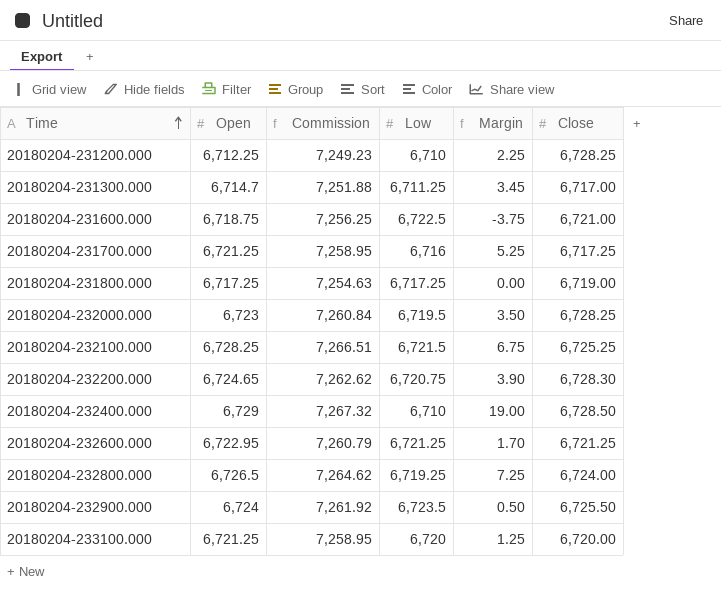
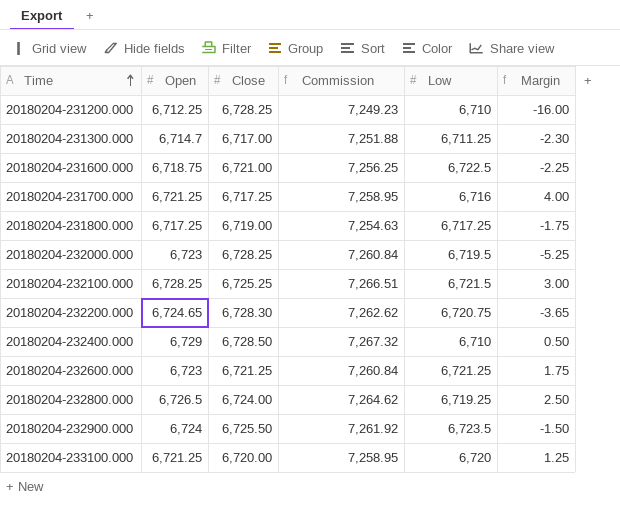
column Close | position: 6 -> 3
column Margin | formula: [Open] - [Low] -> [Open] - [Close]
20180204-232600.000 | Open: 6,722.95 -> 6,723
20180204-232600.000 | Commission: 7,260.79 -> 7,260.84

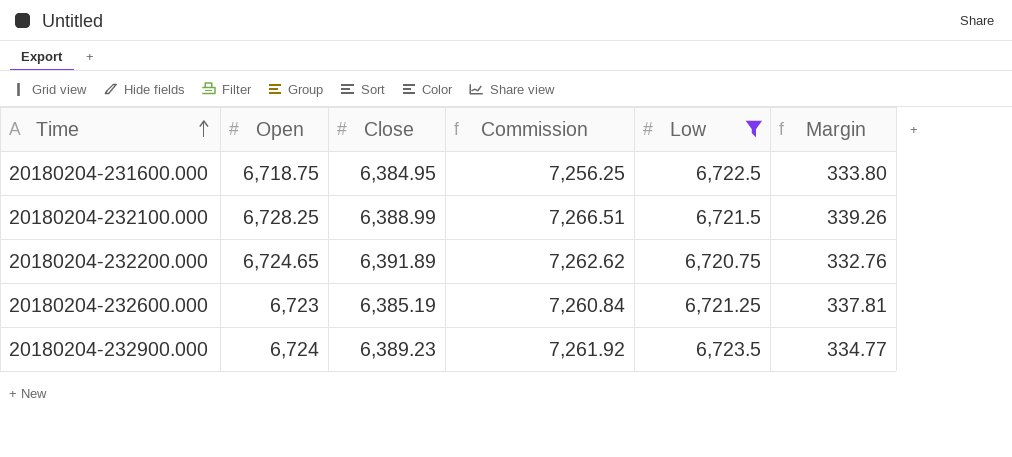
filter: none -> Low >= 6,720.75
20180204-231600.000 | Close: 6,721.00 -> 6,384.95
20180204-231600.000 | Margin: -2.25 -> 333.80
20180204-232100.000 | Close: 6,725.25 -> 6,388.99
20180204-232100.000 | Margin: 3.00 -> 339.26
20180204-232200.000 | Close: 6,728.30 -> 6,391.89
20180204-232200.000 | Margin: -3.65 -> 332.76
20180204-232600.000 | Close: 6,721.25 -> 6,385.19
20180204-232600.000 | Margin: 1.75 -> 337.81
20180204-232900.000 | Close: 6,725.50 -> 6,389.23
20180204-232900.000 | Margin: -1.50 -> 334.77

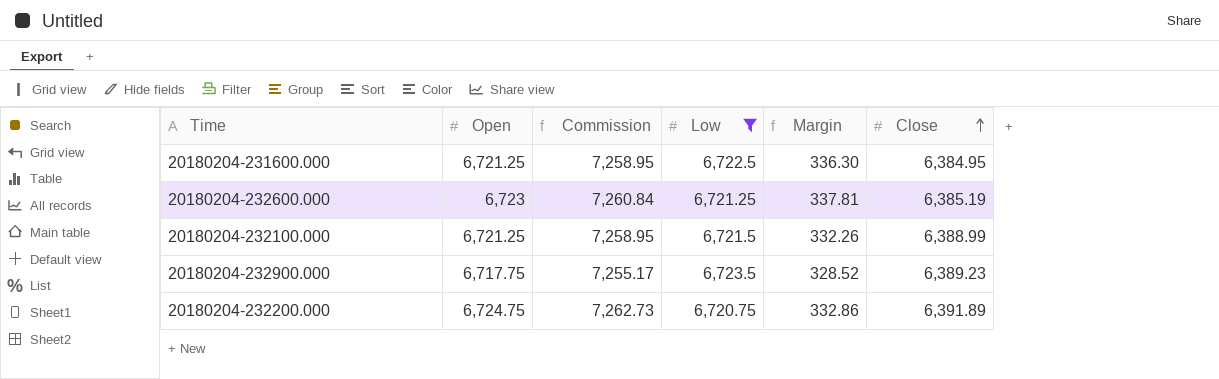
row order: Time ascending -> Close ascending
column Close | position: 3 -> 6
20180204-231600.000 | Open: 6,718.75 -> 6,721.25
20180204-231600.000 | Commission: 7,256.25 -> 7,258.95
20180204-231600.000 | Margin: 333.80 -> 336.30
20180204-232100.000 | Open: 6,728.25 -> 6,721.25
20180204-232100.000 | Commission: 7,266.51 -> 7,258.95
20180204-232100.000 | Margin: 339.26 -> 332.26
20180204-232900.000 | Open: 6,724 -> 6,717.75
20180204-232900.000 | Commission: 7,261.92 -> 7,255.17
20180204-232900.000 | Margin: 334.77 -> 328.52
20180204-232200.000 | Open: 6,724.65 -> 6,724.75
20180204-232200.000 | Commission: 7,262.62 -> 7,262.73
20180204-232200.000 | Margin: 332.76 -> 332.86

